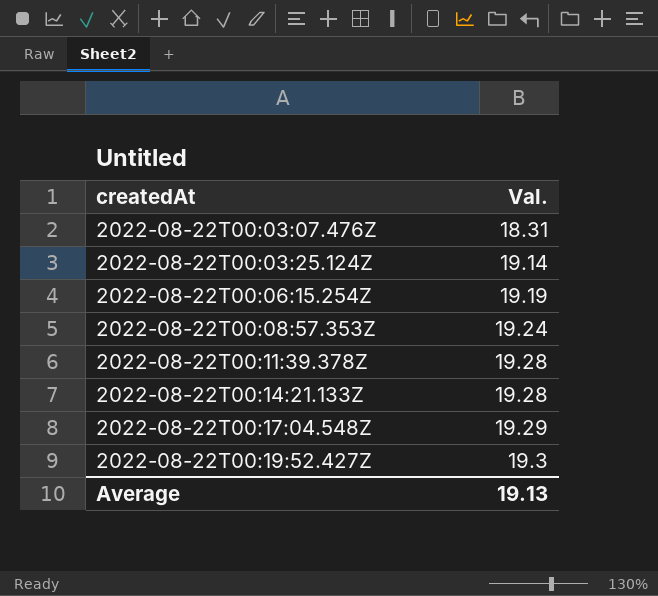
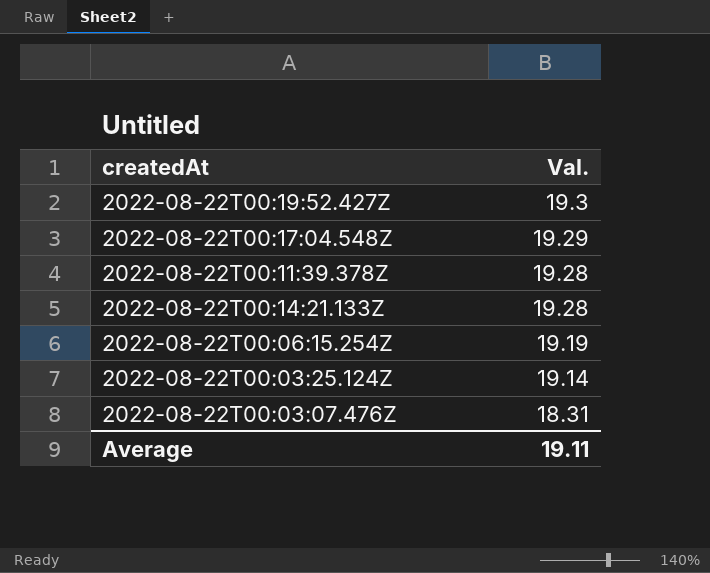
row order: createdAt ascending -> Val. descending
row 2022-08-22T00:08:57.353Z: 19.24 -> none
Average | Val.: 19.13 -> 19.11

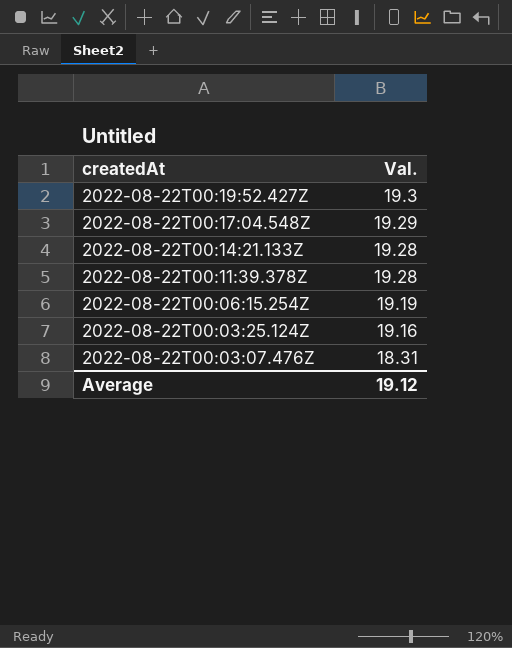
row order: Val. descending -> createdAt descending
2022-08-22T00:03:25.124Z | Val.: 19.14 -> 19.16
Average | Val.: 19.11 -> 19.12

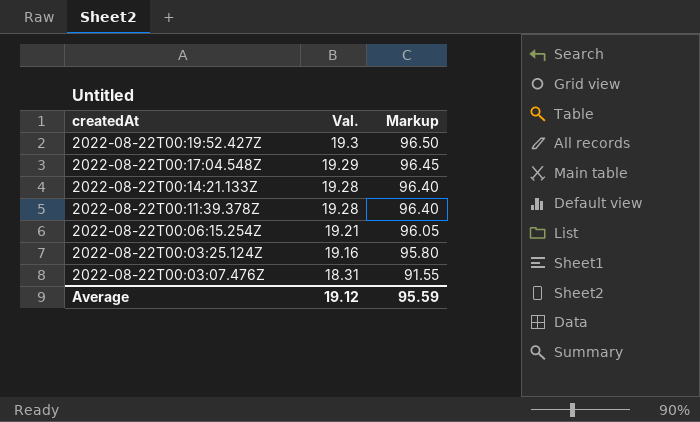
column Markup | formula: none -> [Val.] * 5
2022-08-22T00:06:15.254Z | Val.: 19.19 -> 19.21

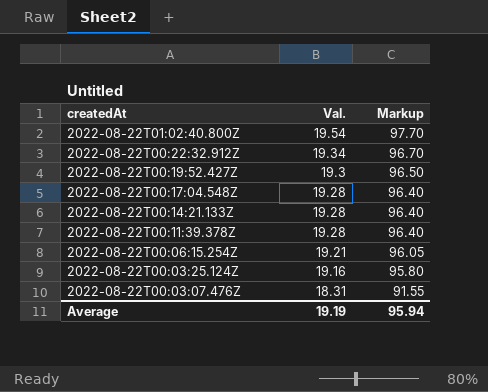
row 2022-08-22T01:02:40.800Z: none -> 19.54 | 97.70
row 2022-08-22T00:22:32.912Z: none -> 19.34 | 96.70
2022-08-22T00:17:04.548Z | Val.: 19.29 -> 19.28
2022-08-22T00:17:04.548Z | Markup: 96.45 -> 96.40
Average | Val.: 19.12 -> 19.19
Average | Markup: 95.59 -> 95.94

